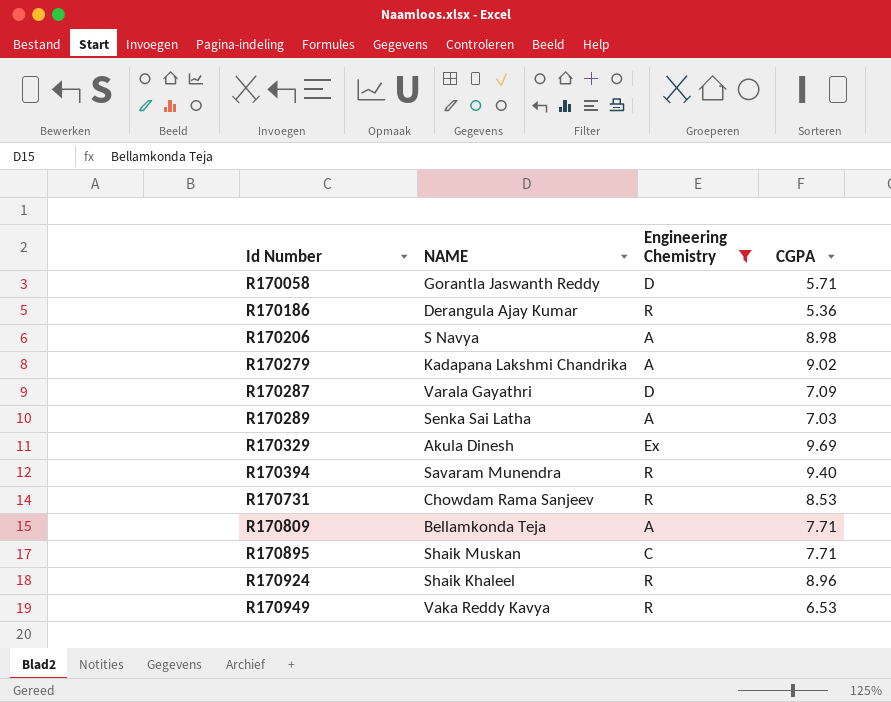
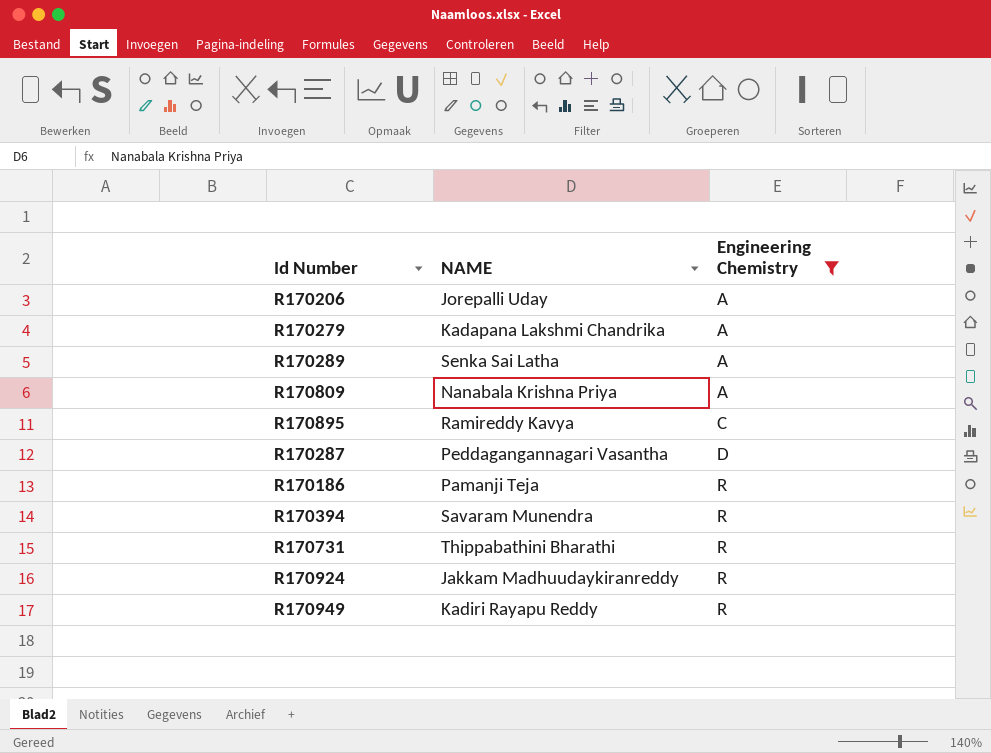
row order: Id Number ascending -> Engineering Chemistry ascending
column CGPA | position: 4 -> none
row R170058: Gorantla Jaswanth Reddy | D | 5.71 -> none
row R170329: Akula Dinesh | Ex | 9.69 -> none
R170206 | NAME: S Navya -> Jorepalli Uday
R170809 | NAME: Bellamkonda Teja -> Nanabala Krishna Priya
R170895 | NAME: Shaik Muskan -> Ramireddy Kavya
R170287 | NAME: Varala Gayathri -> Peddagangannagari Vasantha
R170186 | NAME: Derangula Ajay Kumar -> Pamanji Teja
R170731 | NAME: Chowdam Rama Sanjeev -> Thippabathini Bharathi
R170924 | NAME: Shaik Khaleel -> Jakkam Madhuudaykiranreddy
R170949 | NAME: Vaka Reddy Kavya -> Kadiri Rayapu Reddy

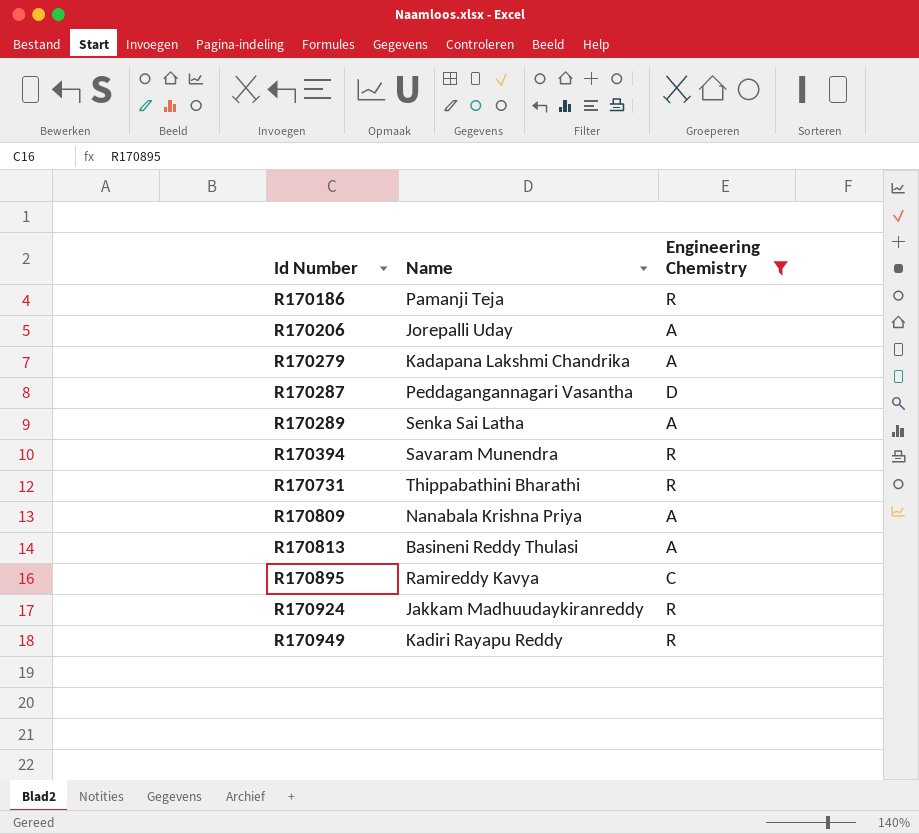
row order: Engineering Chemistry ascending -> Id Number ascending
column name: NAME -> Name
row R170813: none -> Basineni Reddy Thulasi | A

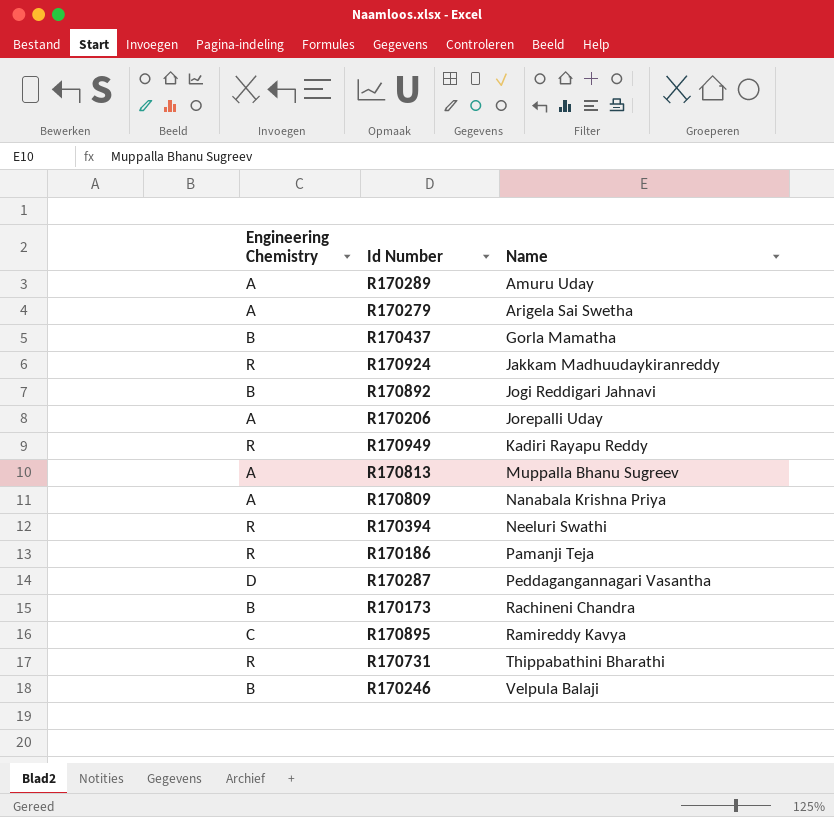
filter: Engineering Chemistry != B -> none
row order: Id Number ascending -> Name ascending
column Engineering Chemistry | position: 3 -> 1
R170289 | Name: Senka Sai Latha -> Amuru Uday
R170279 | Name: Kadapana Lakshmi Chandrika -> Arigela Sai Swetha
R170813 | Name: Basineni Reddy Thulasi -> Muppalla Bhanu Sugreev
R170394 | Name: Savaram Munendra -> Neeluri Swathi

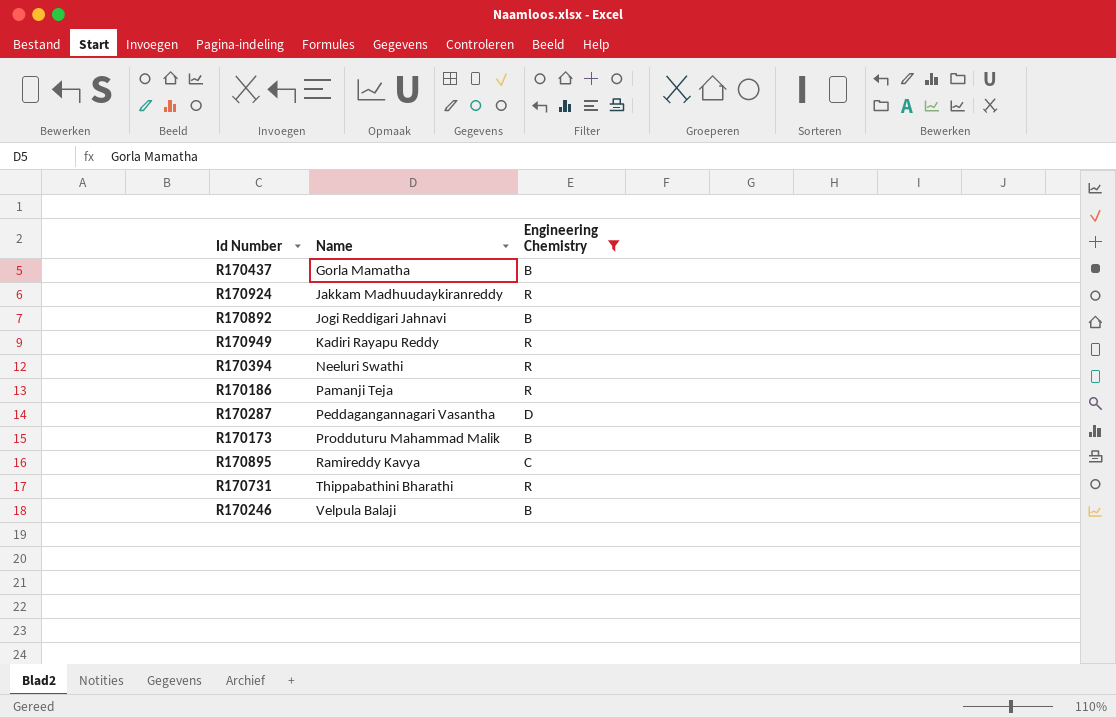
filter: none -> Engineering Chemistry != A
column Engineering Chemistry | position: 1 -> 3
R170173 | Name: Rachineni Chandra -> Prodduturu Mahammad Malik

